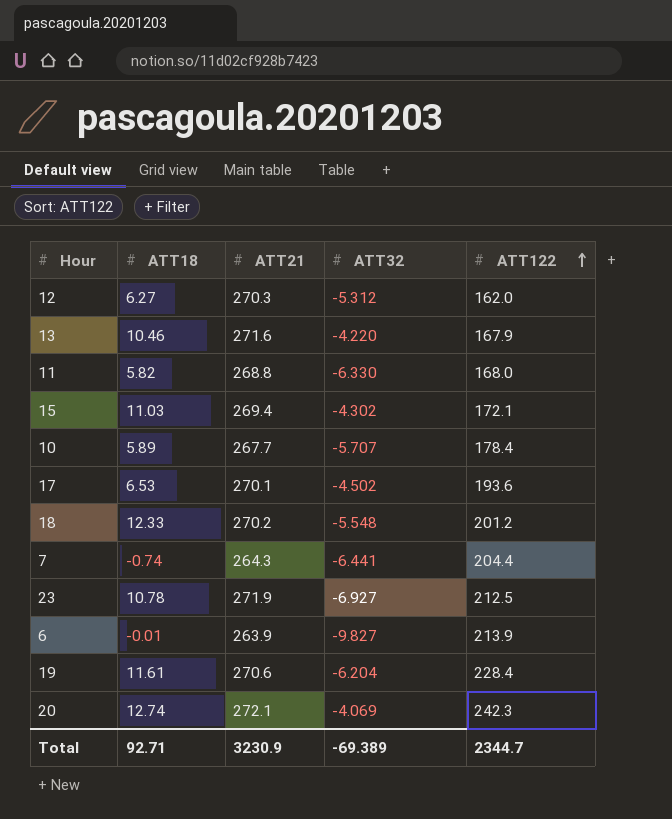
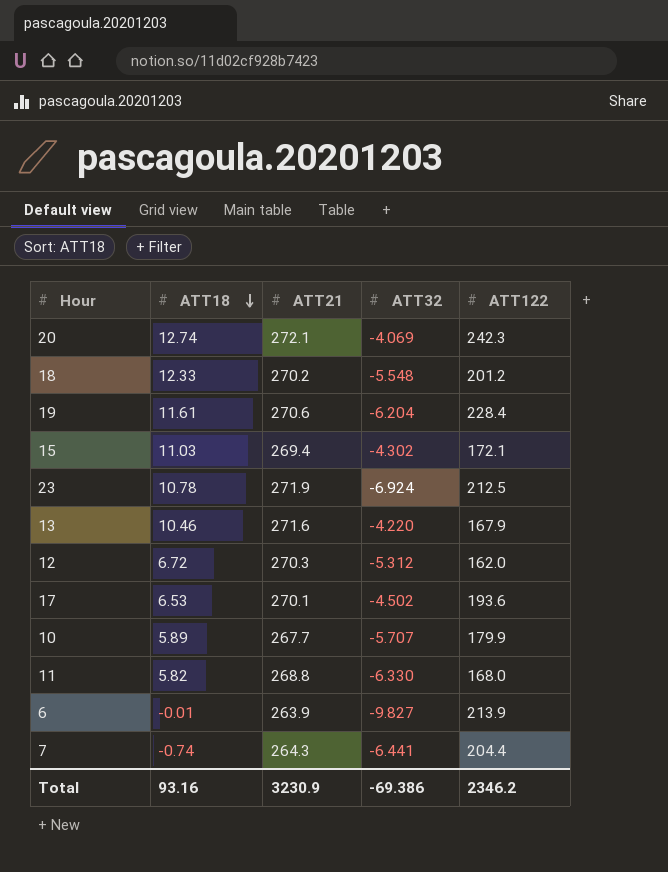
row order: ATT122 ascending -> ATT18 descending
23 | ATT32: -6.927 -> -6.924
12 | ATT18: 6.27 -> 6.72
10 | ATT122: 178.4 -> 179.9
Total | ATT18: 92.71 -> 93.16
Total | ATT32: -69.389 -> -69.386
Total | ATT122: 2344.7 -> 2346.2

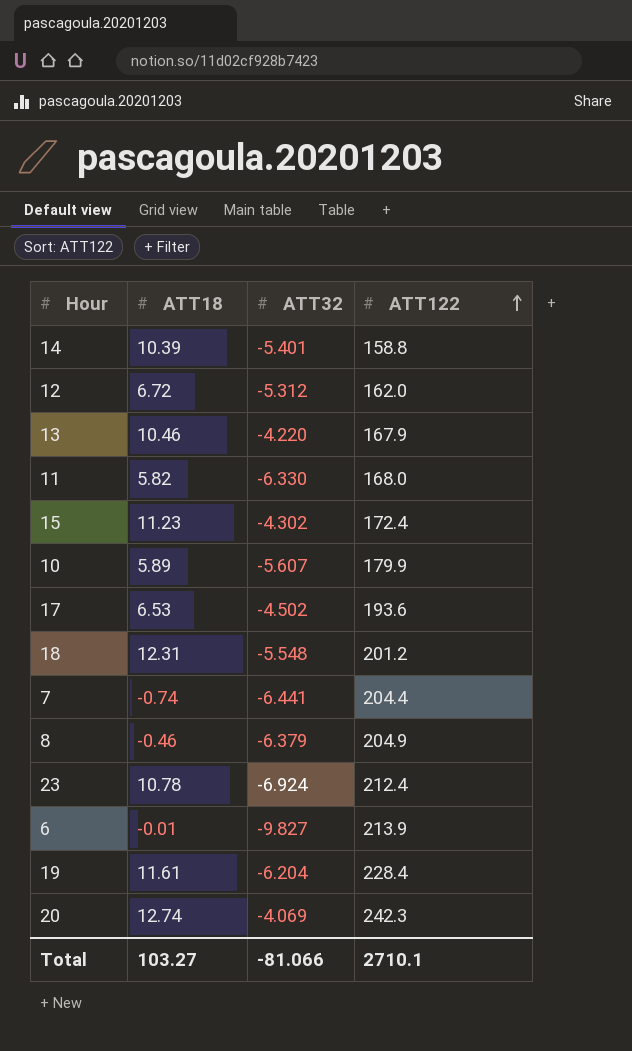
row order: ATT18 descending -> ATT122 ascending
column ATT21 | position: 3 -> none
row 14: none -> 10.39 | -5.401 | 158.8
15 | ATT18: 11.03 -> 11.23
15 | ATT122: 172.1 -> 172.4
10 | ATT32: -5.707 -> -5.607
18 | ATT18: 12.33 -> 12.31
row 8: none -> -0.46 | -6.379 | 204.9
23 | ATT122: 212.5 -> 212.4
Total | ATT18: 93.16 -> 103.27
Total | ATT32: -69.386 -> -81.066
Total | ATT122: 2346.2 -> 2710.1

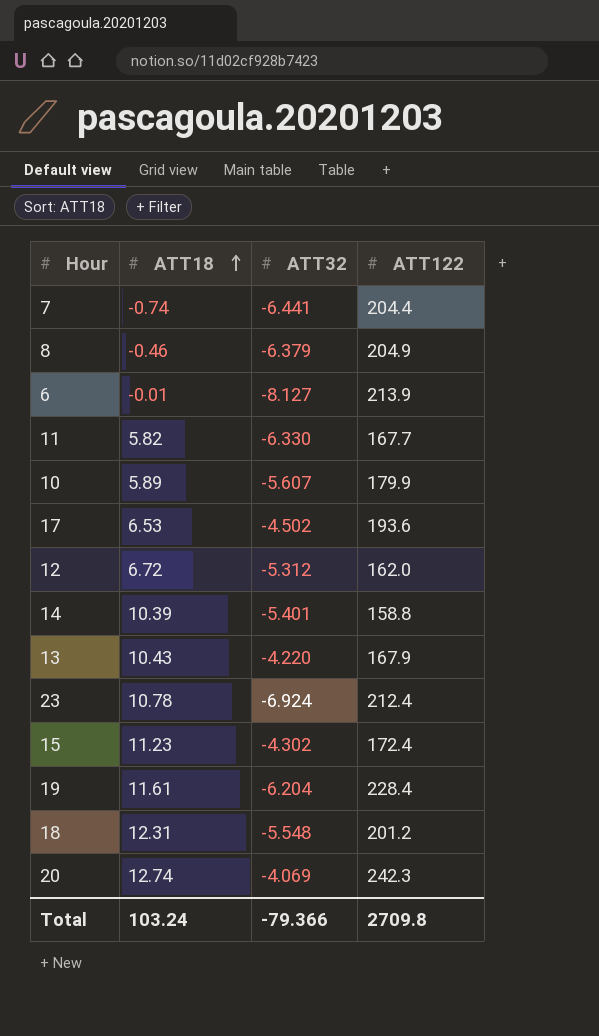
row order: ATT122 ascending -> ATT18 ascending
6 | ATT32: -9.827 -> -8.127
11 | ATT122: 168.0 -> 167.7
13 | ATT18: 10.46 -> 10.43
Total | ATT18: 103.27 -> 103.24
Total | ATT32: -81.066 -> -79.366
Total | ATT122: 2710.1 -> 2709.8

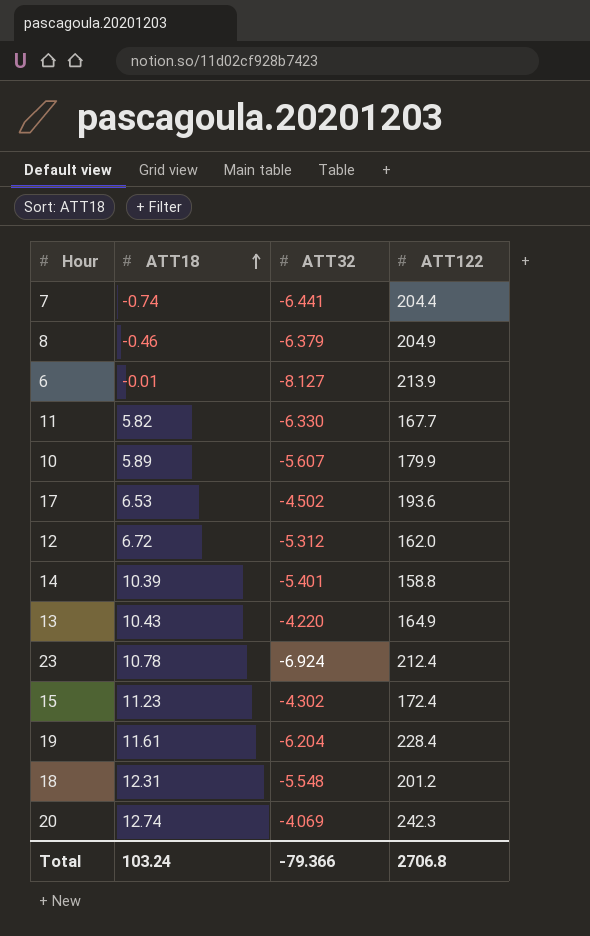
13 | ATT122: 167.9 -> 164.9
Total | ATT122: 2709.8 -> 2706.8

